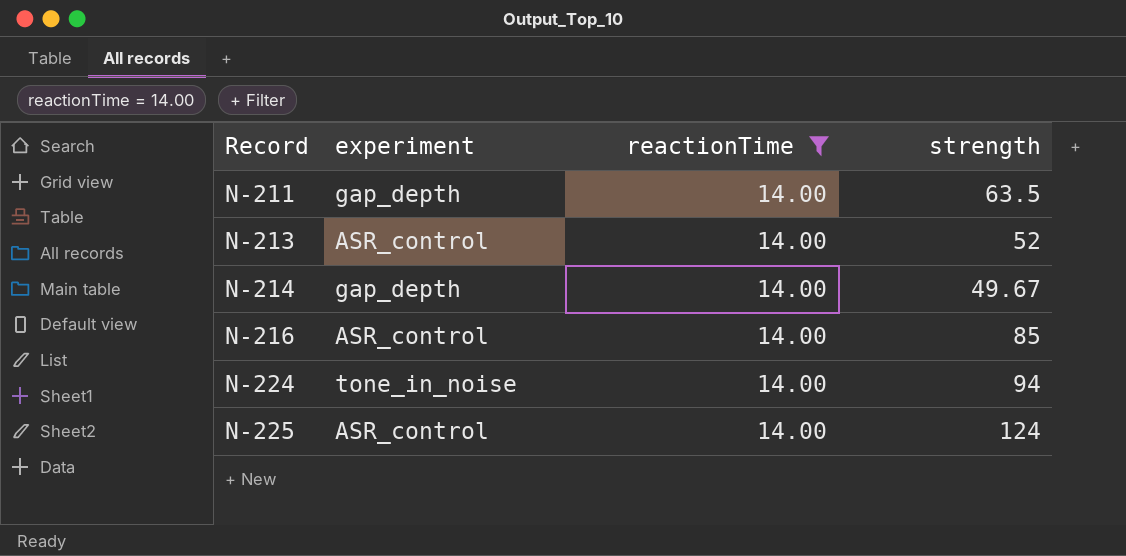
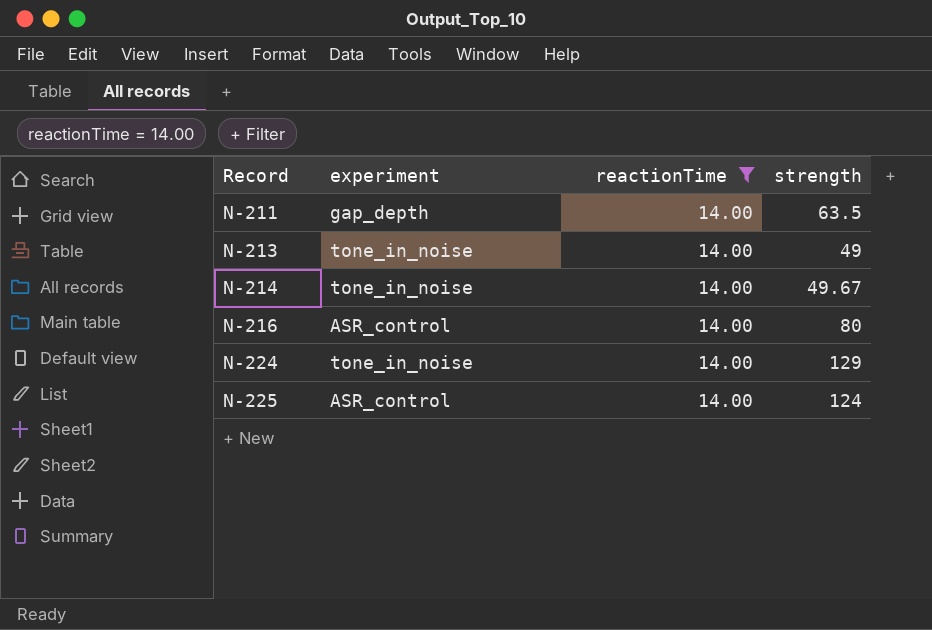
N-213 | experiment: ASR_control -> tone_in_noise
N-213 | strength: 52 -> 49
N-214 | experiment: gap_depth -> tone_in_noise
N-216 | strength: 85 -> 80
N-224 | strength: 94 -> 129

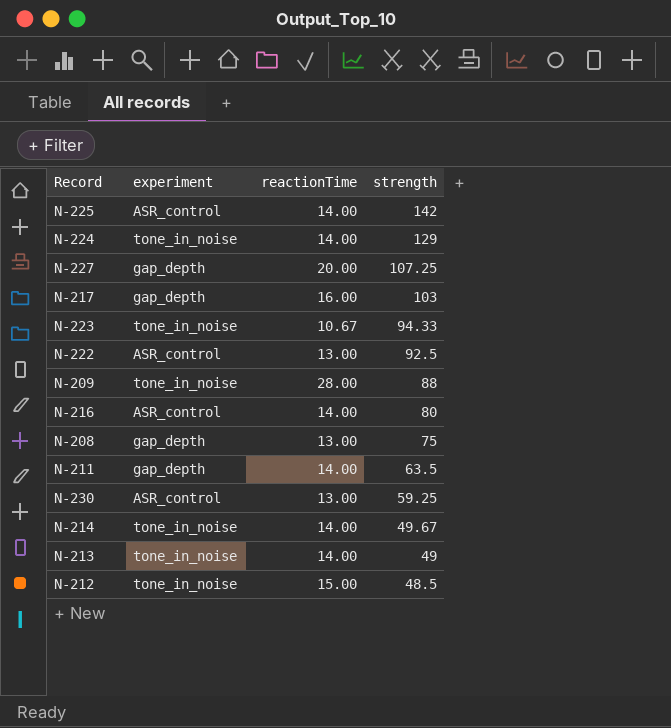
filter: reactionTime = 14.00 -> none
row order: Record ascending -> strength descending
N-225 | strength: 124 -> 142

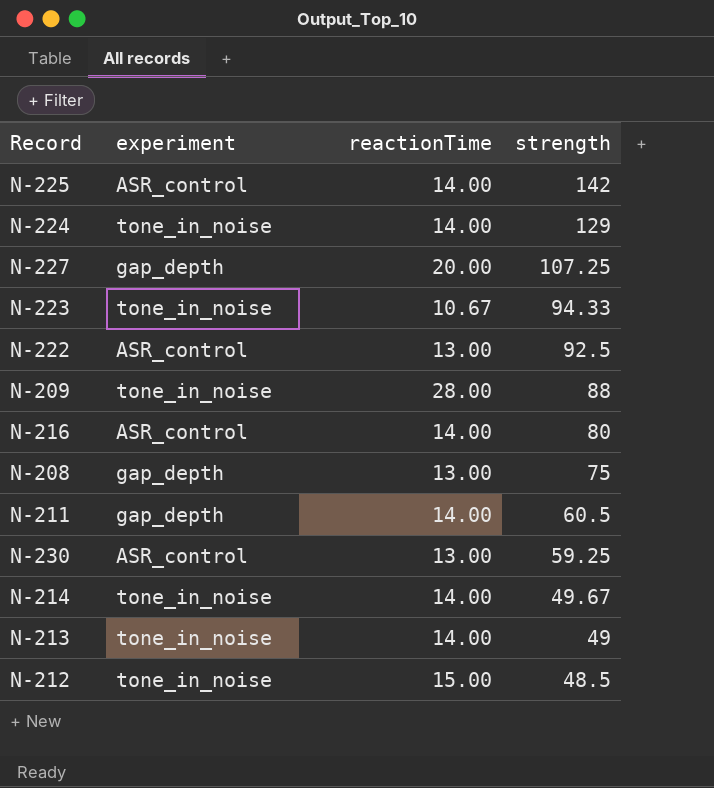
row N-217: gap_depth | 16.00 | 103 -> none
N-211 | strength: 63.5 -> 60.5

